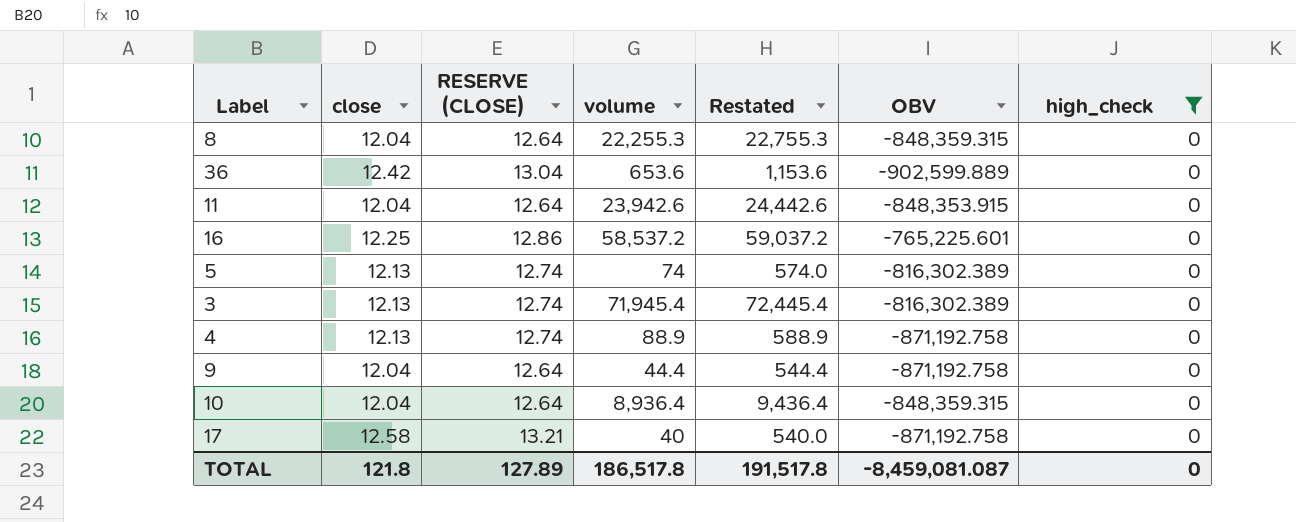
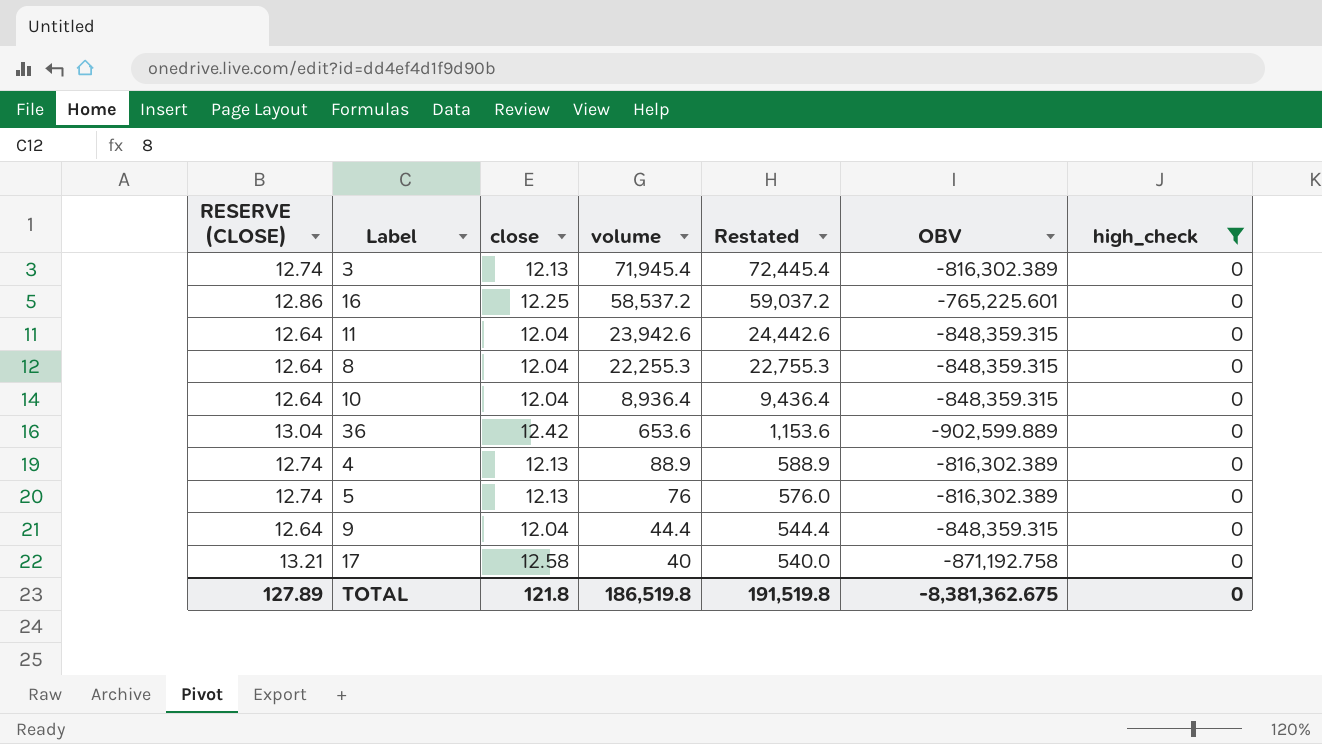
row order: none -> volume descending
column RESERVE (CLOSE) | position: 3 -> 1
11 | OBV: -848,353.915 -> -848,359.315
4 | OBV: -871,192.758 -> -816,302.389
5 | volume: 74 -> 76
5 | Restated: 574.0 -> 576.0
9 | OBV: -871,192.758 -> -848,359.315
TOTAL | volume: 186,517.8 -> 186,519.8
TOTAL | Restated: 191,517.8 -> 191,519.8
TOTAL | OBV: -8,459,081.087 -> -8,381,362.675

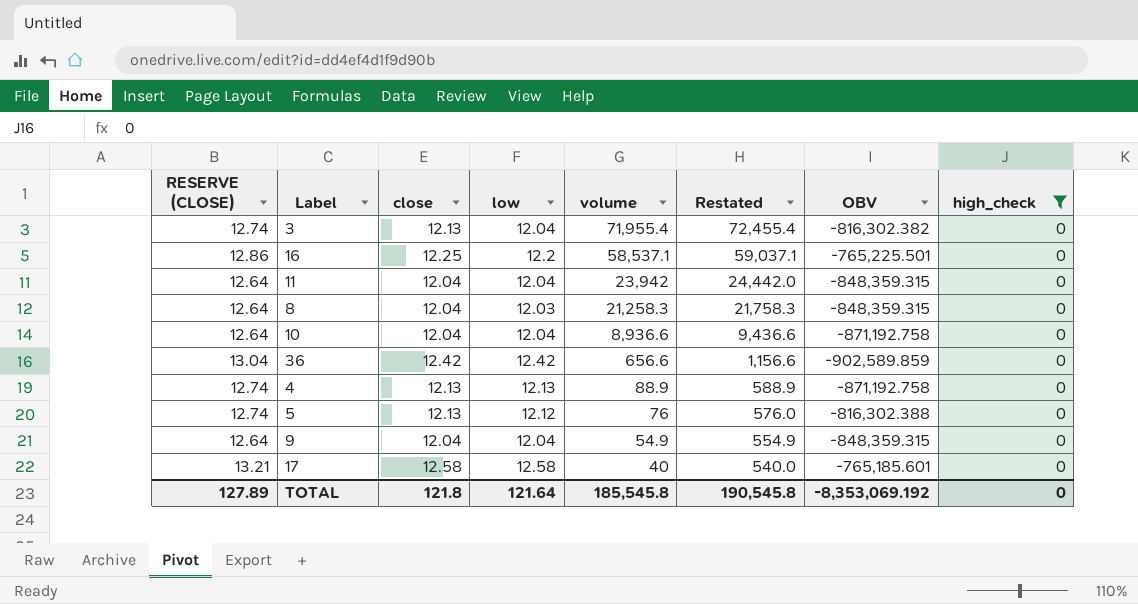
column low | position: none -> 4
3 | volume: 71,945.4 -> 71,955.4
3 | Restated: 72,445.4 -> 72,455.4
3 | OBV: -816,302.389 -> -816,302.382
16 | volume: 58,537.2 -> 58,537.1
16 | Restated: 59,037.2 -> 59,037.1
16 | OBV: -765,225.601 -> -765,225.501
11 | volume: 23,942.6 -> 23,942
11 | Restated: 24,442.6 -> 24,442.0
8 | volume: 22,255.3 -> 21,258.3
8 | Restated: 22,755.3 -> 21,758.3
10 | volume: 8,936.4 -> 8,936.6
10 | Restated: 9,436.4 -> 9,436.6
10 | OBV: -848,359.315 -> -871,192.758
36 | volume: 653.6 -> 656.6
36 | Restated: 1,153.6 -> 1,156.6
36 | OBV: -902,599.889 -> -902,589.859
4 | OBV: -816,302.389 -> -871,192.758
5 | OBV: -816,302.389 -> -816,302.388
9 | volume: 44.4 -> 54.9
9 | Restated: 544.4 -> 554.9
17 | OBV: -871,192.758 -> -765,185.601
TOTAL | volume: 186,519.8 -> 185,545.8
TOTAL | Restated: 191,519.8 -> 190,545.8
TOTAL | OBV: -8,381,362.675 -> -8,353,069.192

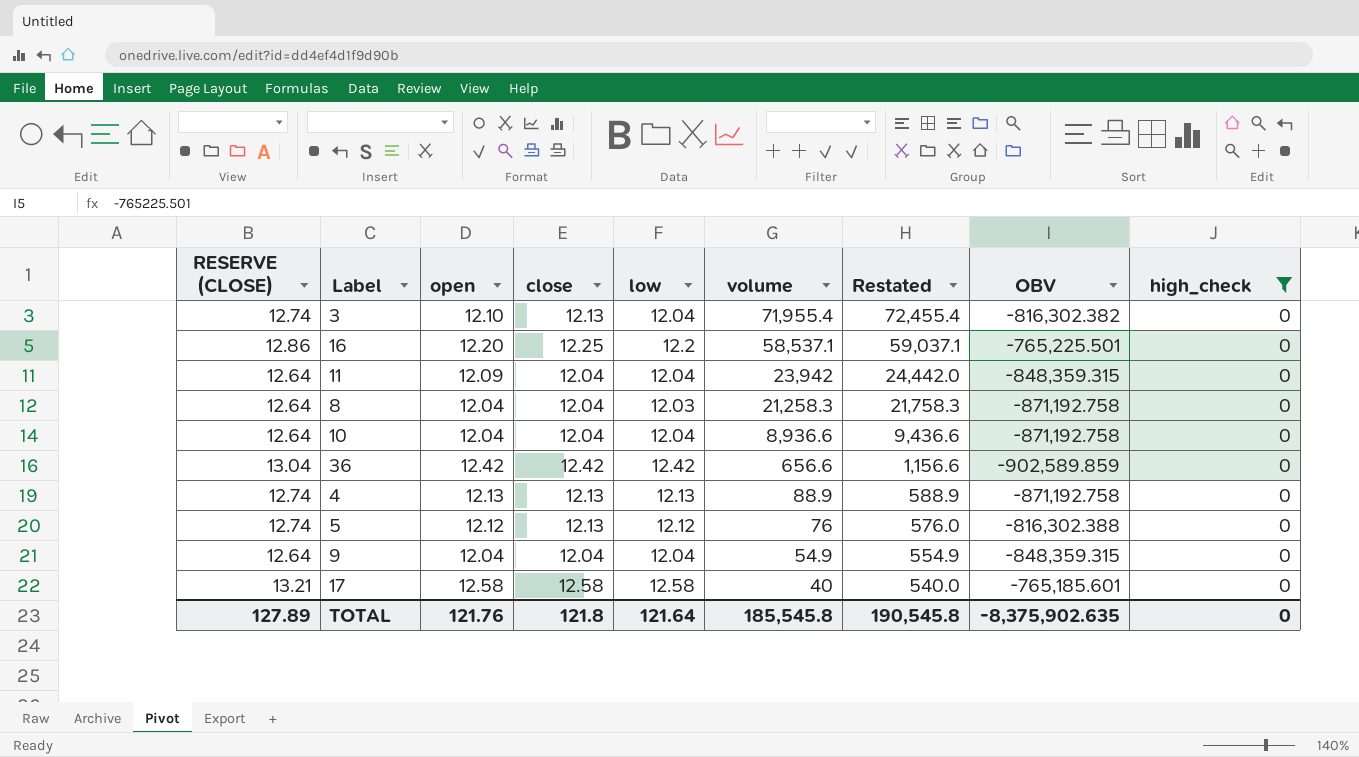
column open | position: none -> 3
8 | OBV: -848,359.315 -> -871,192.758
TOTAL | OBV: -8,353,069.192 -> -8,375,902.635

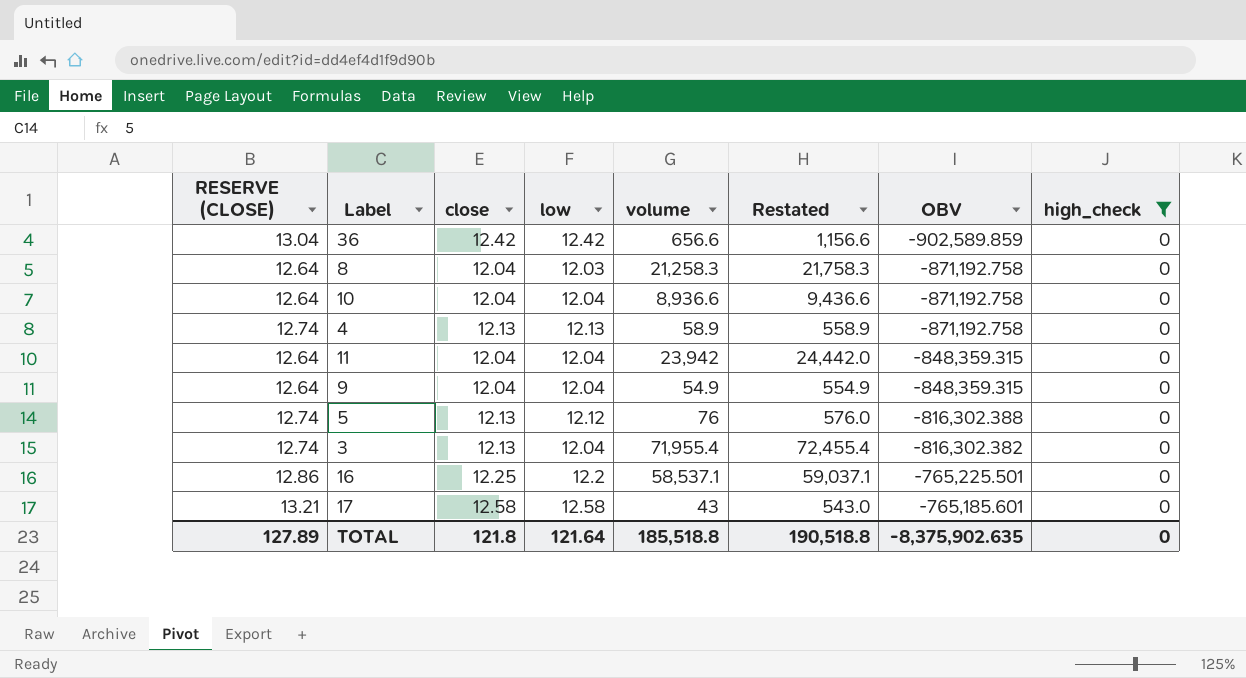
row order: volume descending -> OBV ascending
column open | position: 3 -> none
4 | volume: 88.9 -> 58.9
4 | Restated: 588.9 -> 558.9
17 | volume: 40 -> 43
17 | Restated: 540.0 -> 543.0
TOTAL | volume: 185,545.8 -> 185,518.8
TOTAL | Restated: 190,545.8 -> 190,518.8

